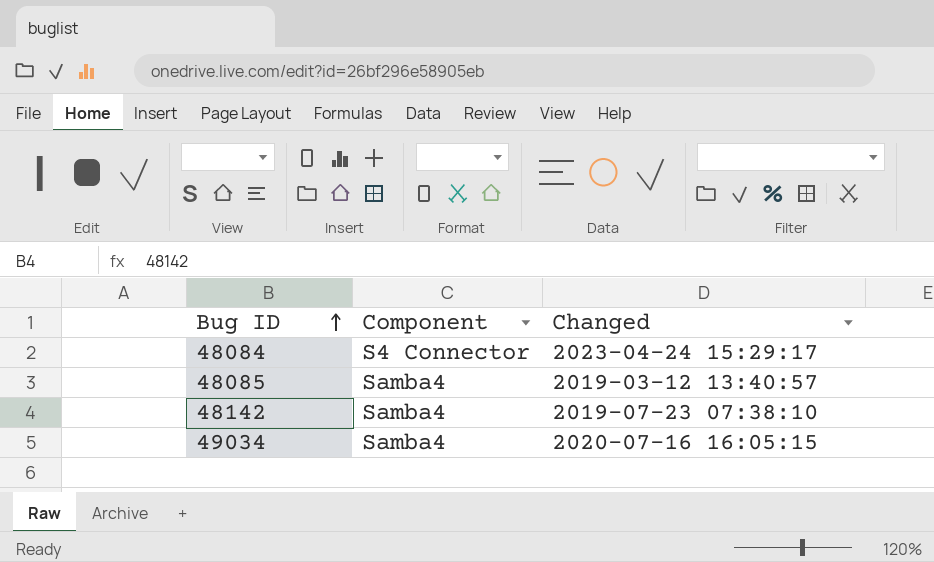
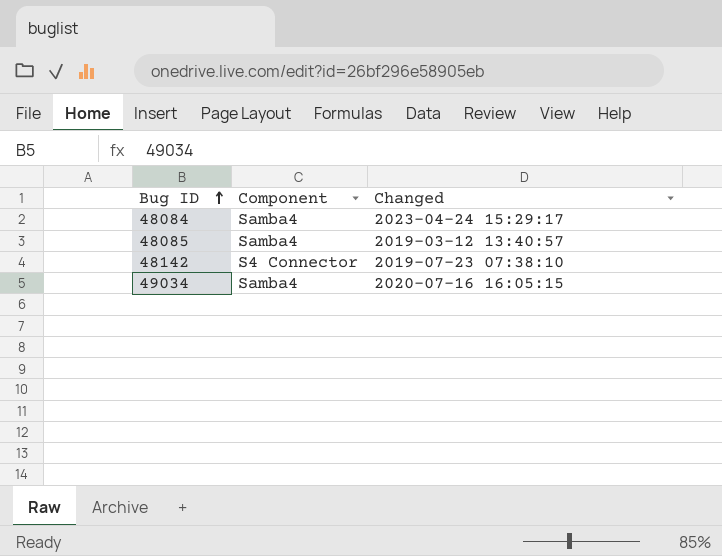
48084 | Component: S4 Connector -> Samba4
48142 | Component: Samba4 -> S4 Connector

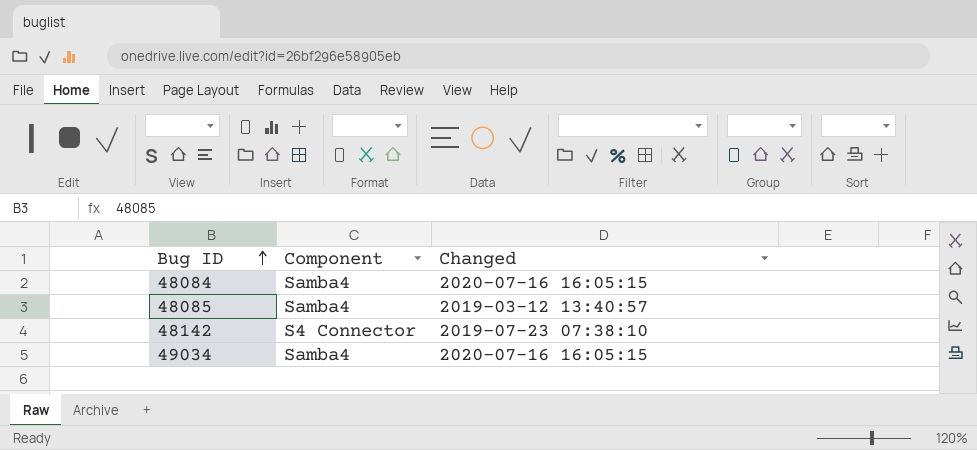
48084 | Changed: 2023-04-24 15:29:17 -> 2020-07-16 16:05:15

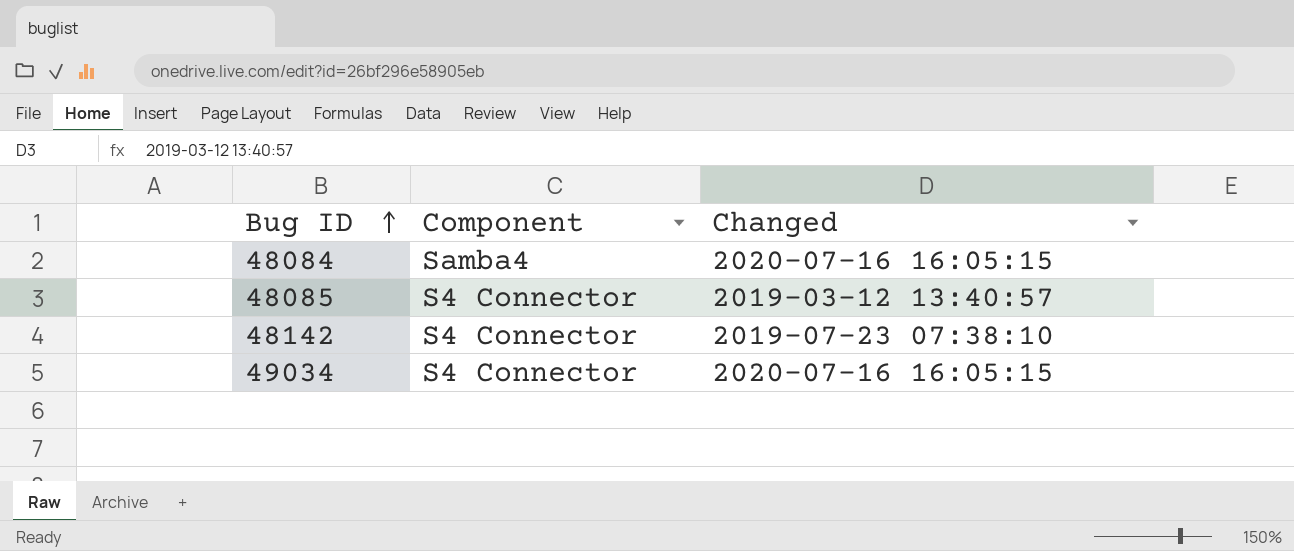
48085 | Component: Samba4 -> S4 Connector
49034 | Component: Samba4 -> S4 Connector

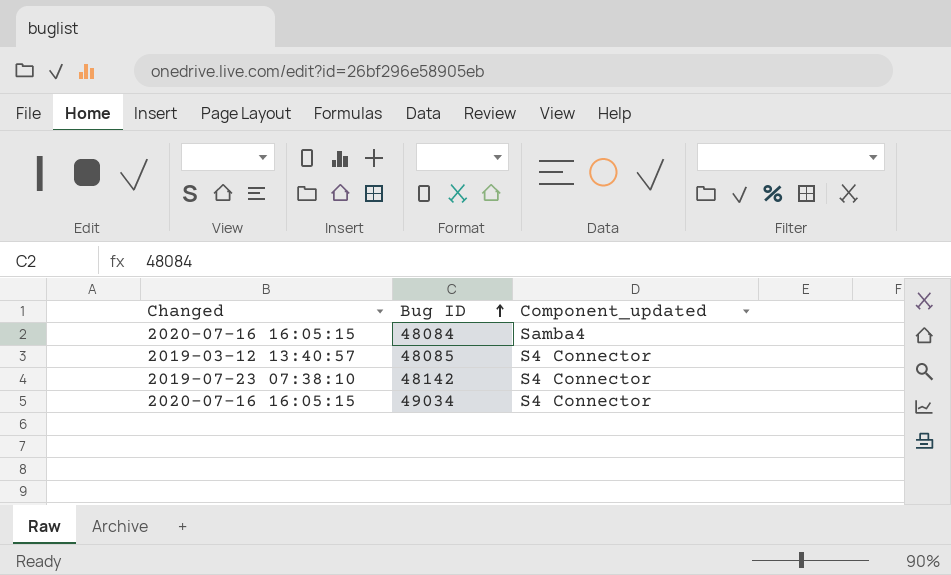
column Changed | position: 3 -> 1
column name: Component -> Component_updated

